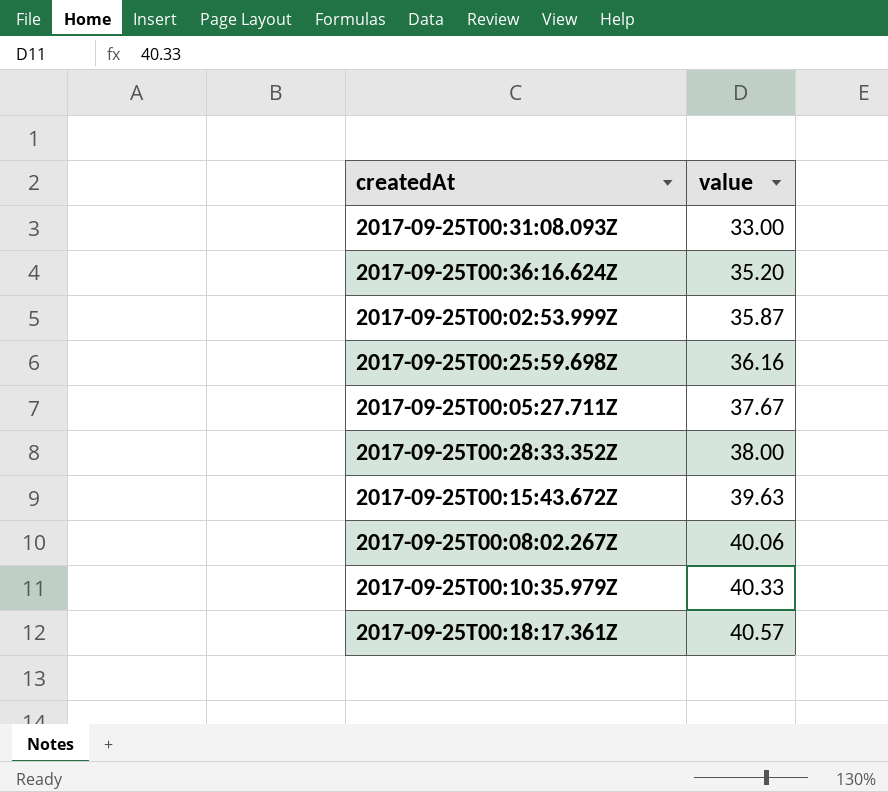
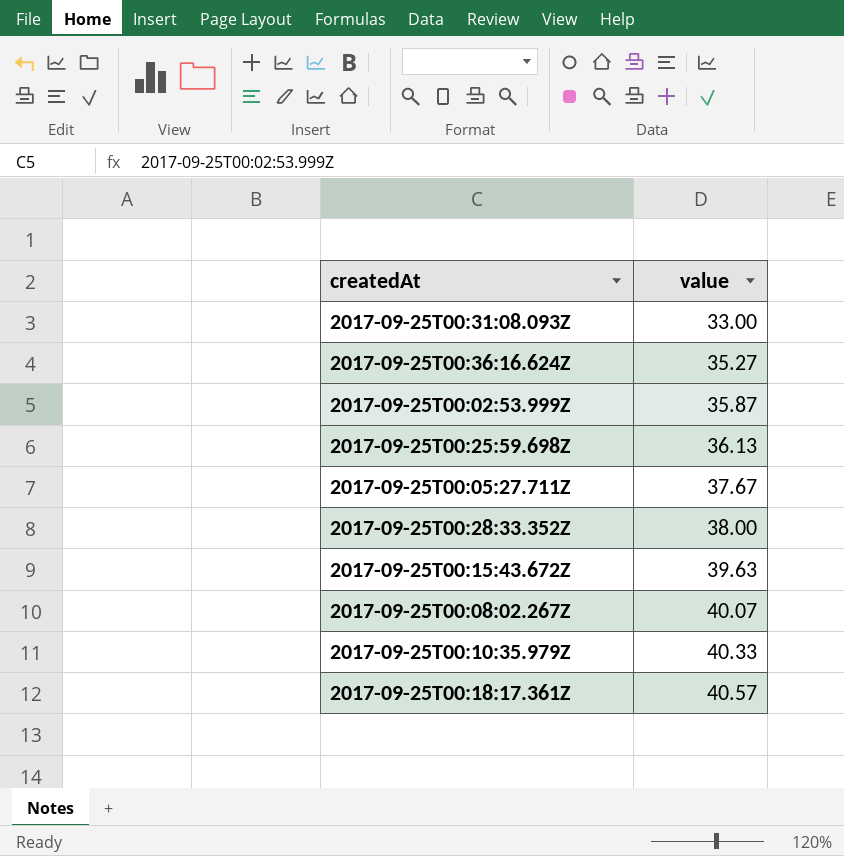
2017-09-25T00:36:16.624Z | value: 35.20 -> 35.27
2017-09-25T00:25:59.698Z | value: 36.16 -> 36.13
2017-09-25T00:08:02.267Z | value: 40.06 -> 40.07

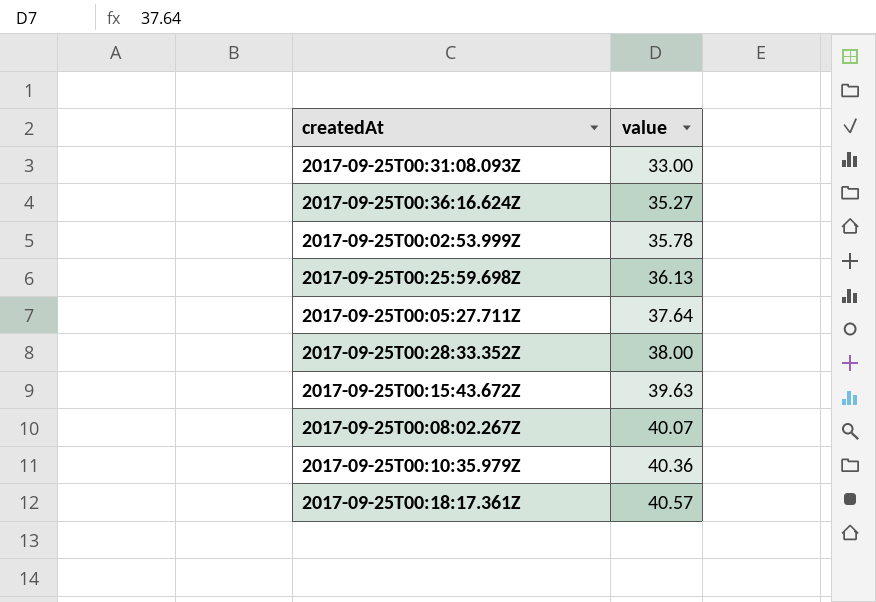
2017-09-25T00:02:53.999Z | value: 35.87 -> 35.78
2017-09-25T00:05:27.711Z | value: 37.67 -> 37.64
2017-09-25T00:10:35.979Z | value: 40.33 -> 40.36

